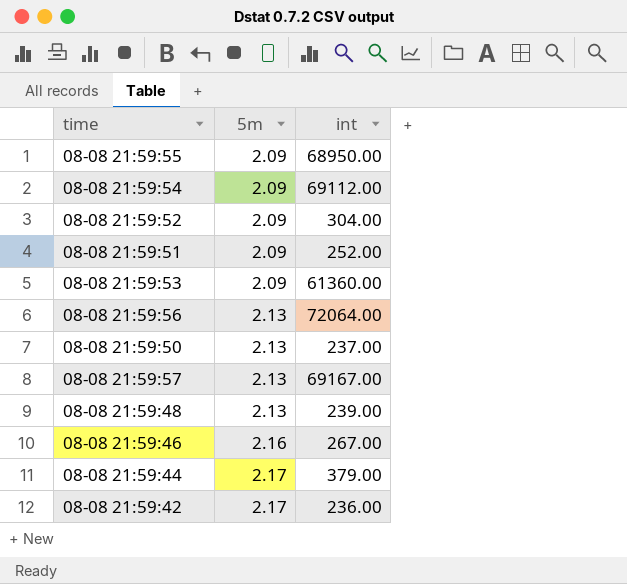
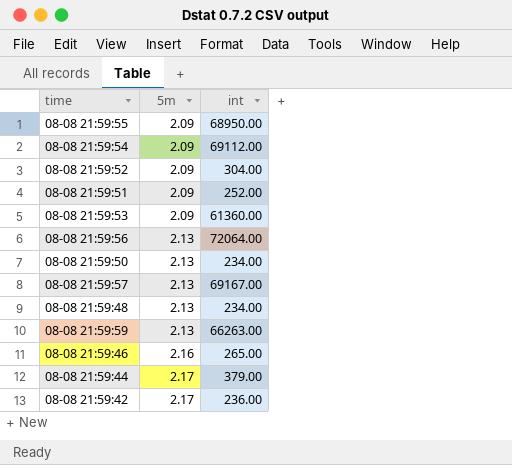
08-08 21:59:50 | int: 237.00 -> 234.00
08-08 21:59:48 | int: 239.00 -> 234.00
row 08-08 21:59:59: none -> 2.13 | 66263.00
08-08 21:59:46 | int: 267.00 -> 265.00

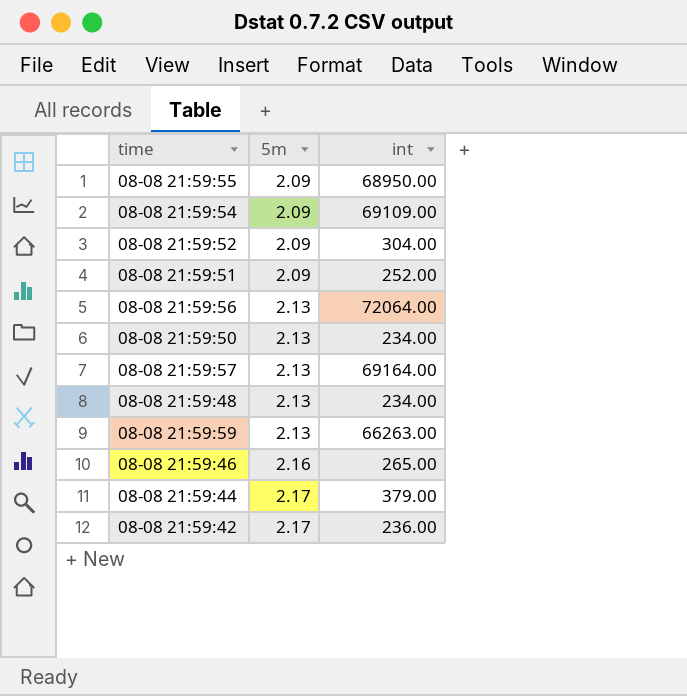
row 08-08 21:59:53: 2.09 | 61360.00 -> none
08-08 21:59:54 | int: 69112.00 -> 69109.00
08-08 21:59:57 | int: 69167.00 -> 69164.00

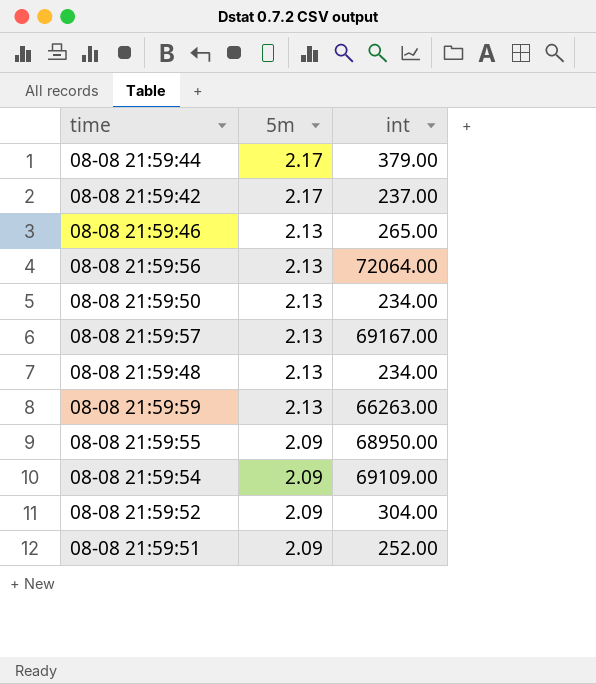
row order: 5m ascending -> 5m descending
08-08 21:59:42 | int: 236.00 -> 237.00
08-08 21:59:46 | 5m: 2.16 -> 2.13
08-08 21:59:57 | int: 69164.00 -> 69167.00

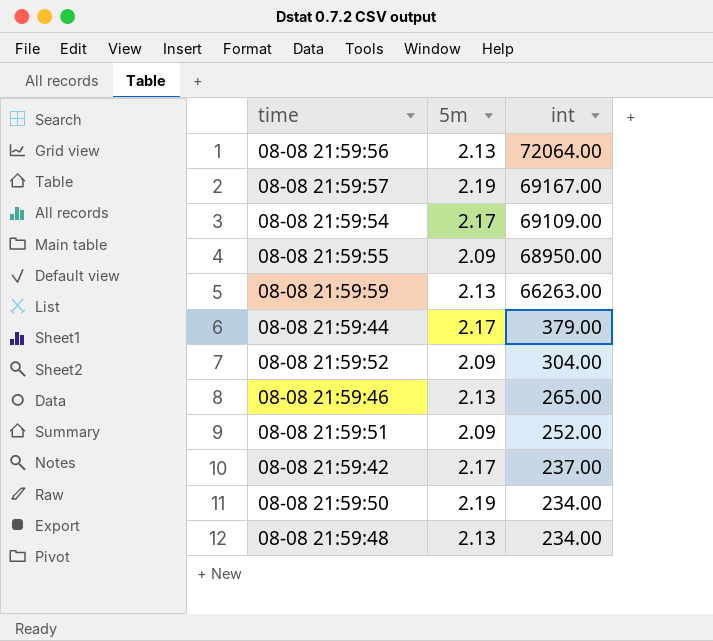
row order: 5m descending -> int descending
08-08 21:59:57 | 5m: 2.13 -> 2.19
08-08 21:59:54 | 5m: 2.09 -> 2.17
08-08 21:59:50 | 5m: 2.13 -> 2.19

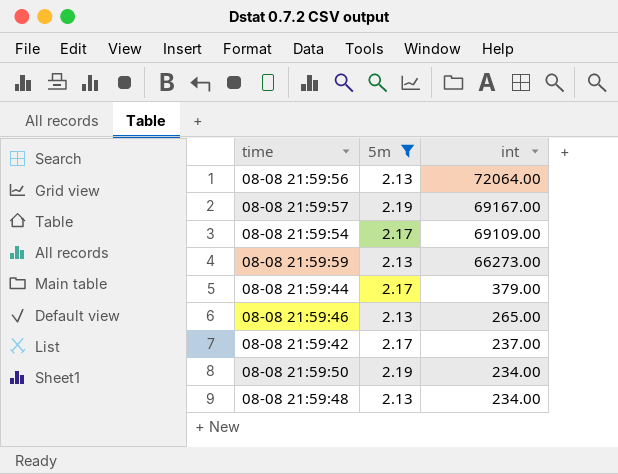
filter: none -> 5m != 2.09
08-08 21:59:59 | int: 66263.00 -> 66273.00

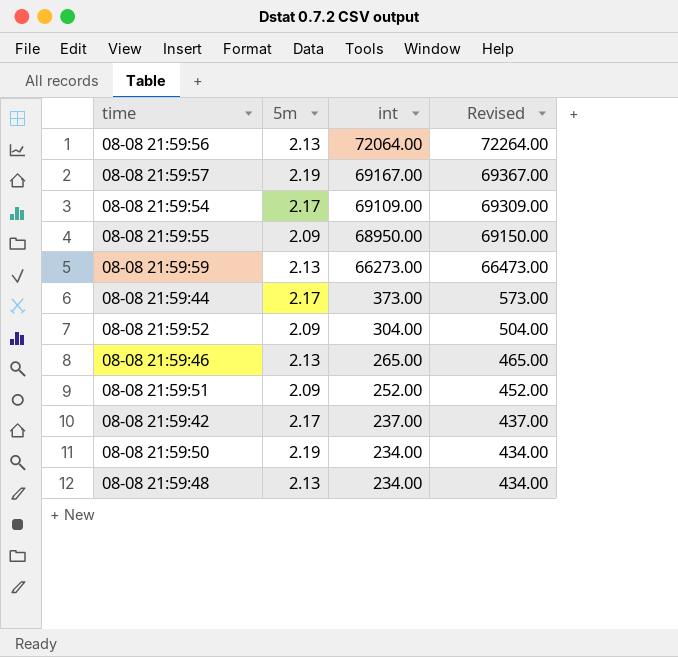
filter: 5m != 2.09 -> none
column Revised | formula: none -> [int] + 200
08-08 21:59:44 | int: 379.00 -> 373.00

